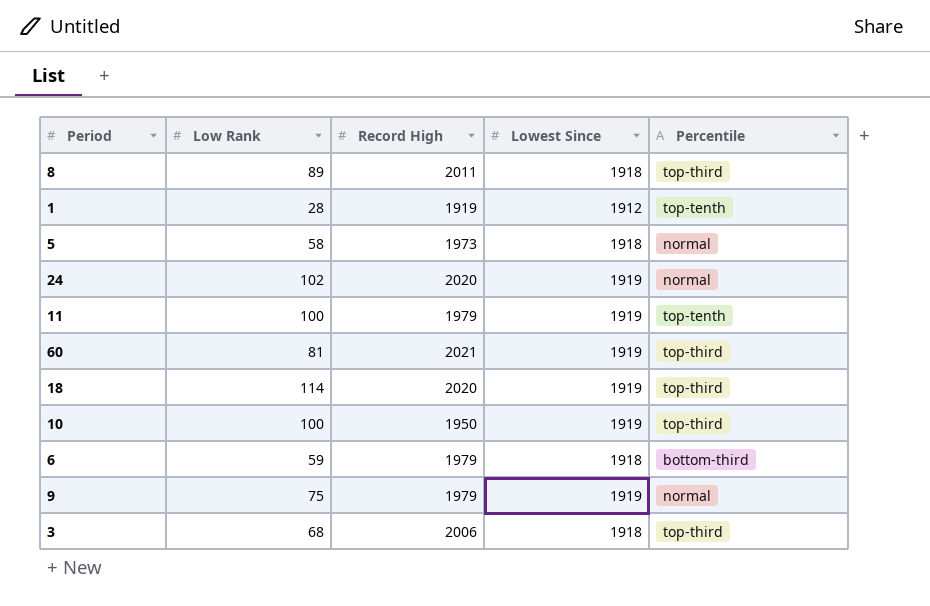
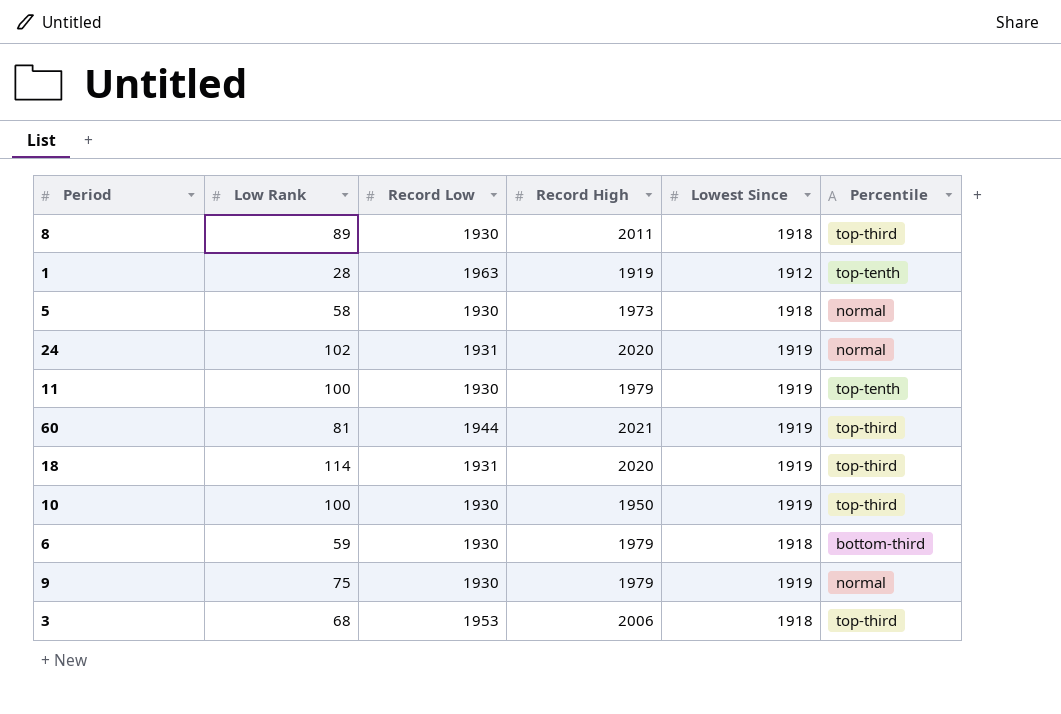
column Record Low | position: none -> 3

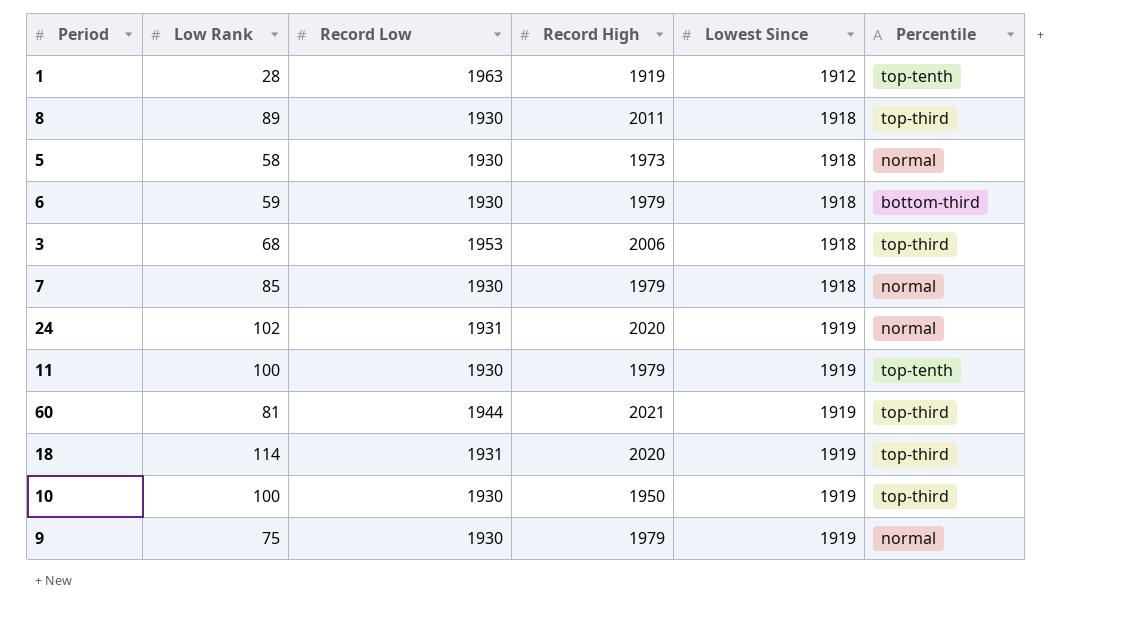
row order: none -> Lowest Since ascending
row 7: none -> 85 | 1930 | 1979 | 1918 | normal

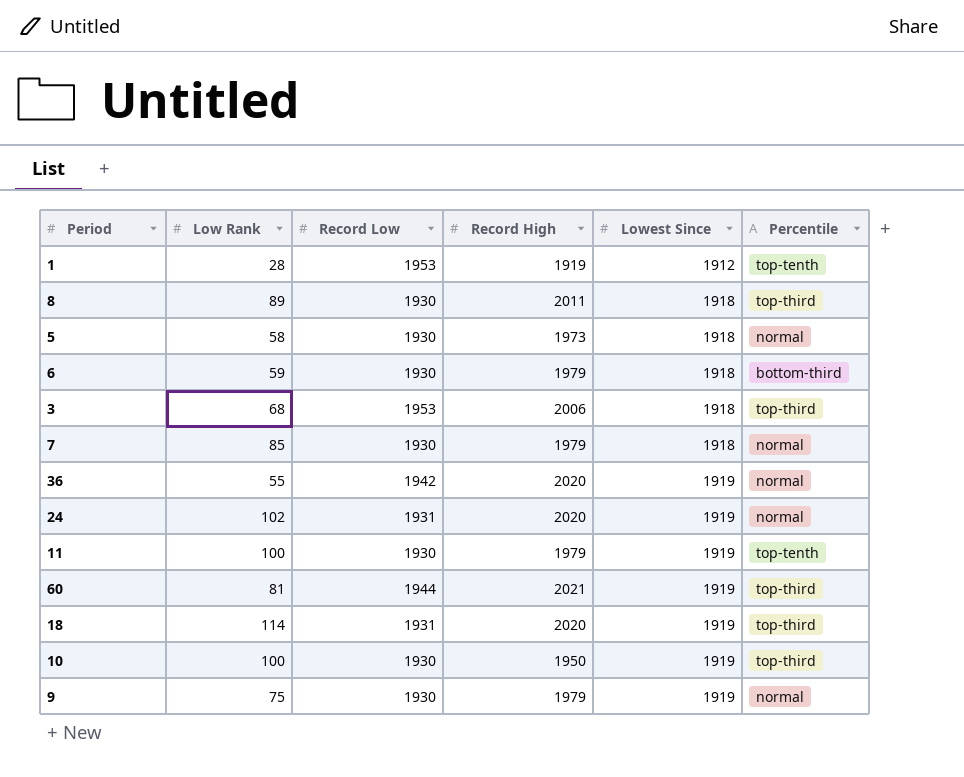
1 | Record Low: 1963 -> 1953
row 36: none -> 55 | 1942 | 2020 | 1919 | normal

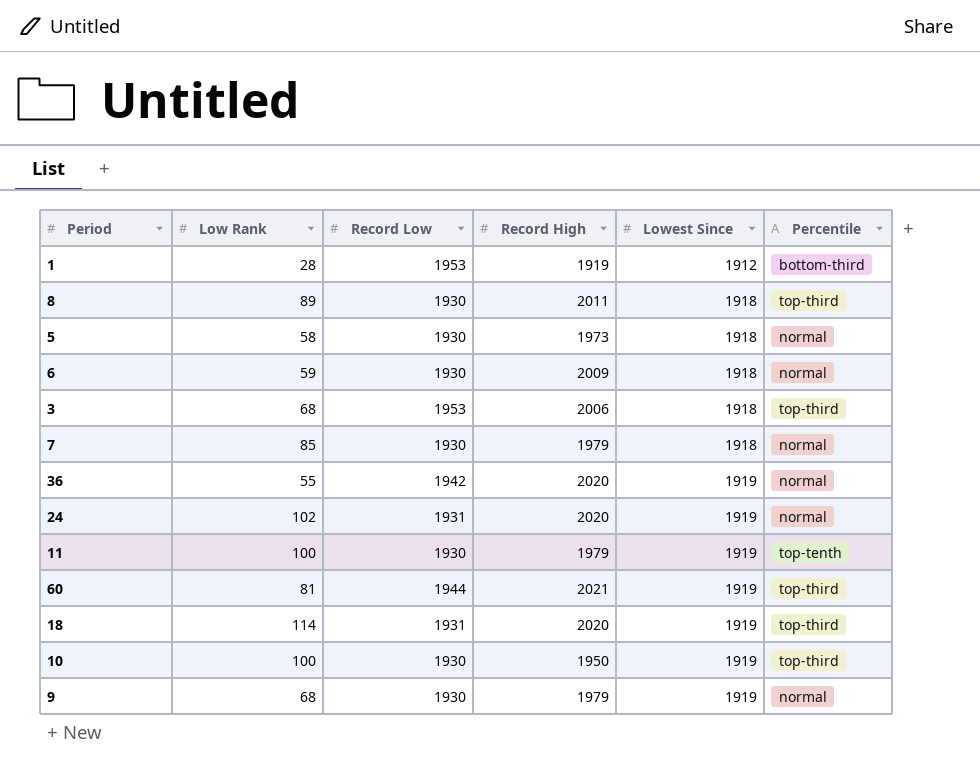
1 | Percentile: top-tenth -> bottom-third
6 | Record High: 1979 -> 2009
6 | Percentile: bottom-third -> normal
9 | Low Rank: 75 -> 68

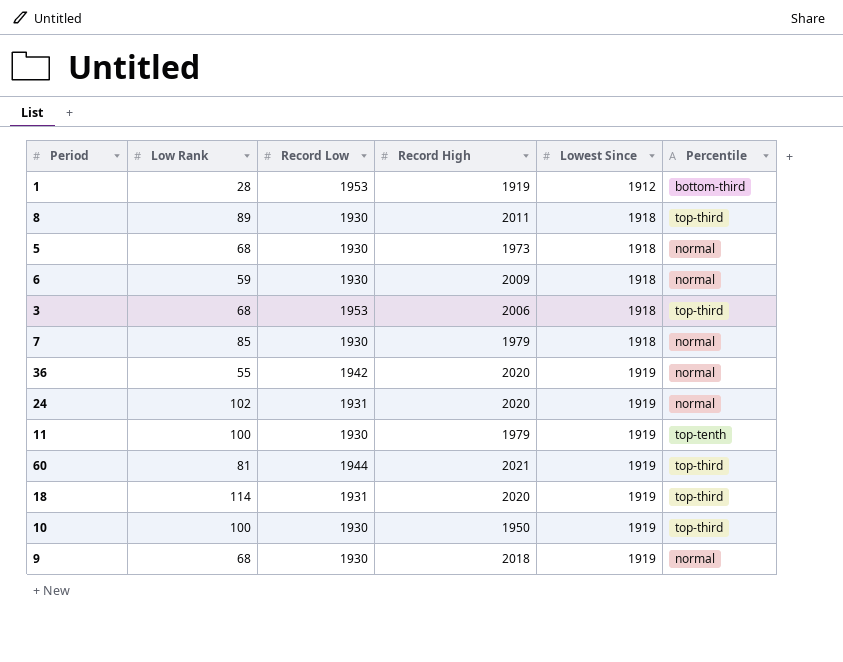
5 | Low Rank: 58 -> 68
9 | Record High: 1979 -> 2018

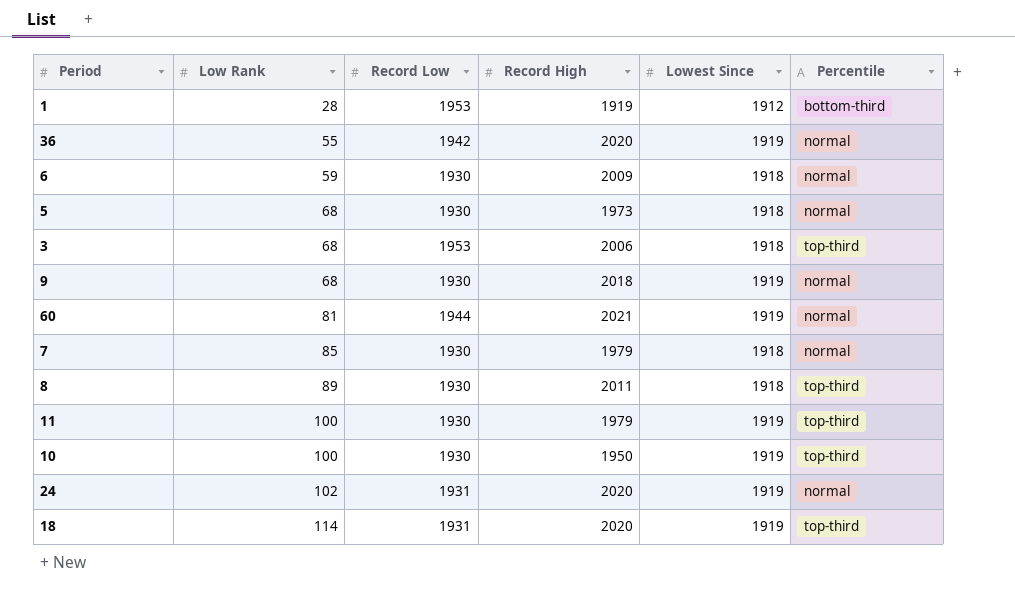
row order: Lowest Since ascending -> Low Rank ascending
60 | Percentile: top-third -> normal
11 | Percentile: top-tenth -> top-third

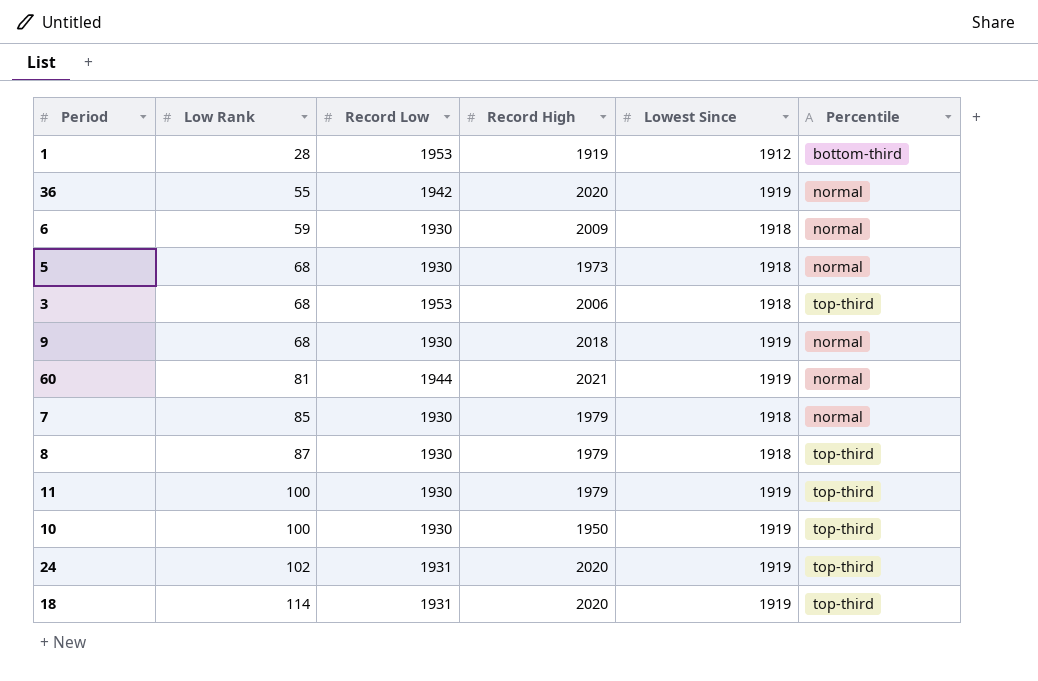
8 | Low Rank: 89 -> 87
8 | Record High: 2011 -> 1979
24 | Percentile: normal -> top-third

